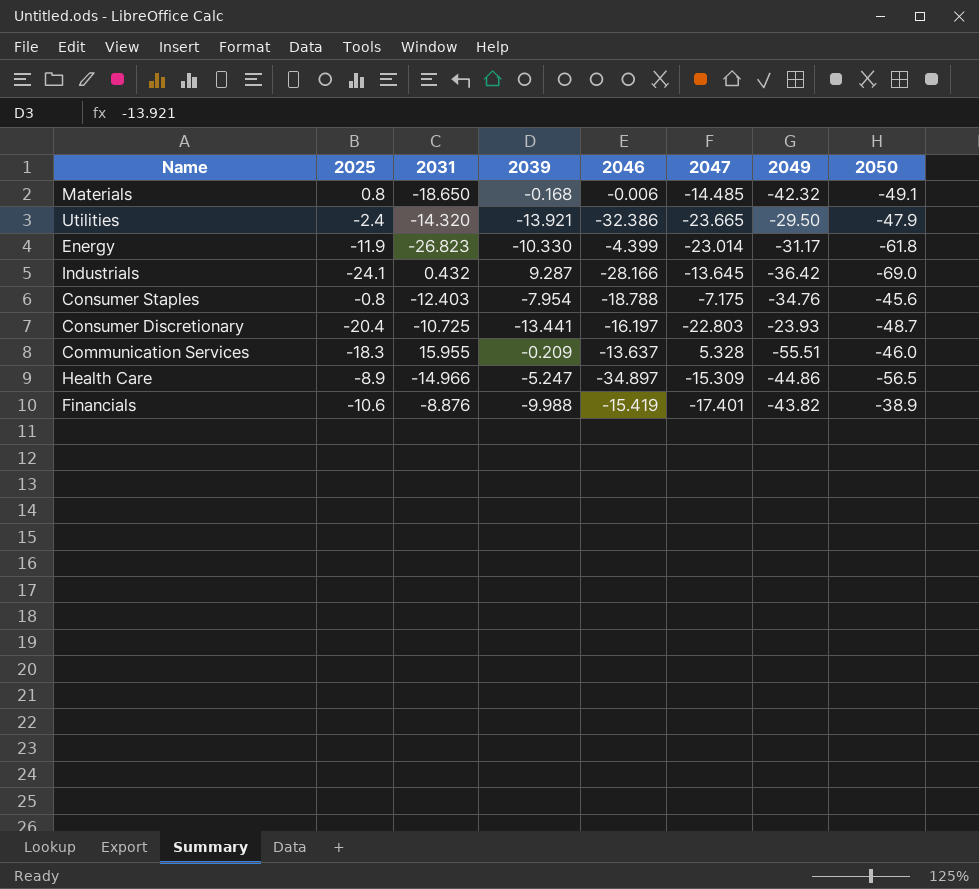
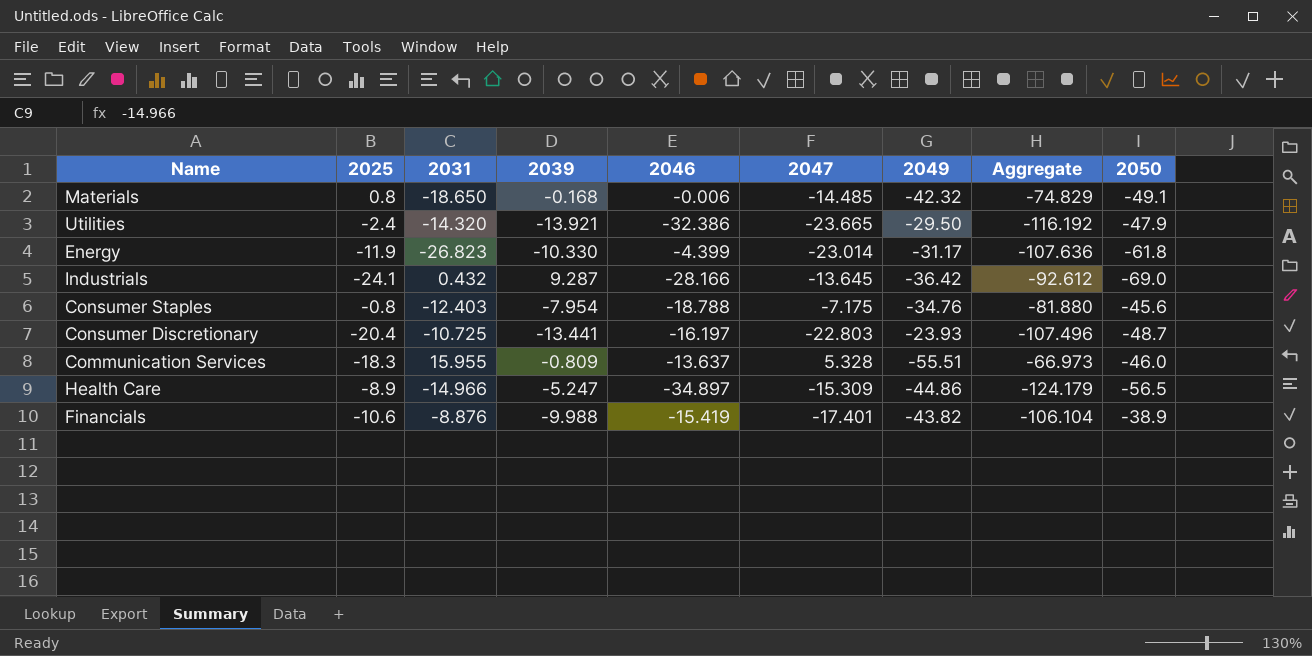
column Aggregate | formula: none -> [2025] + [2031] + [2039] + [2046] + [2047] + [2049]
Communication Services | 2039: -0.209 -> -0.809

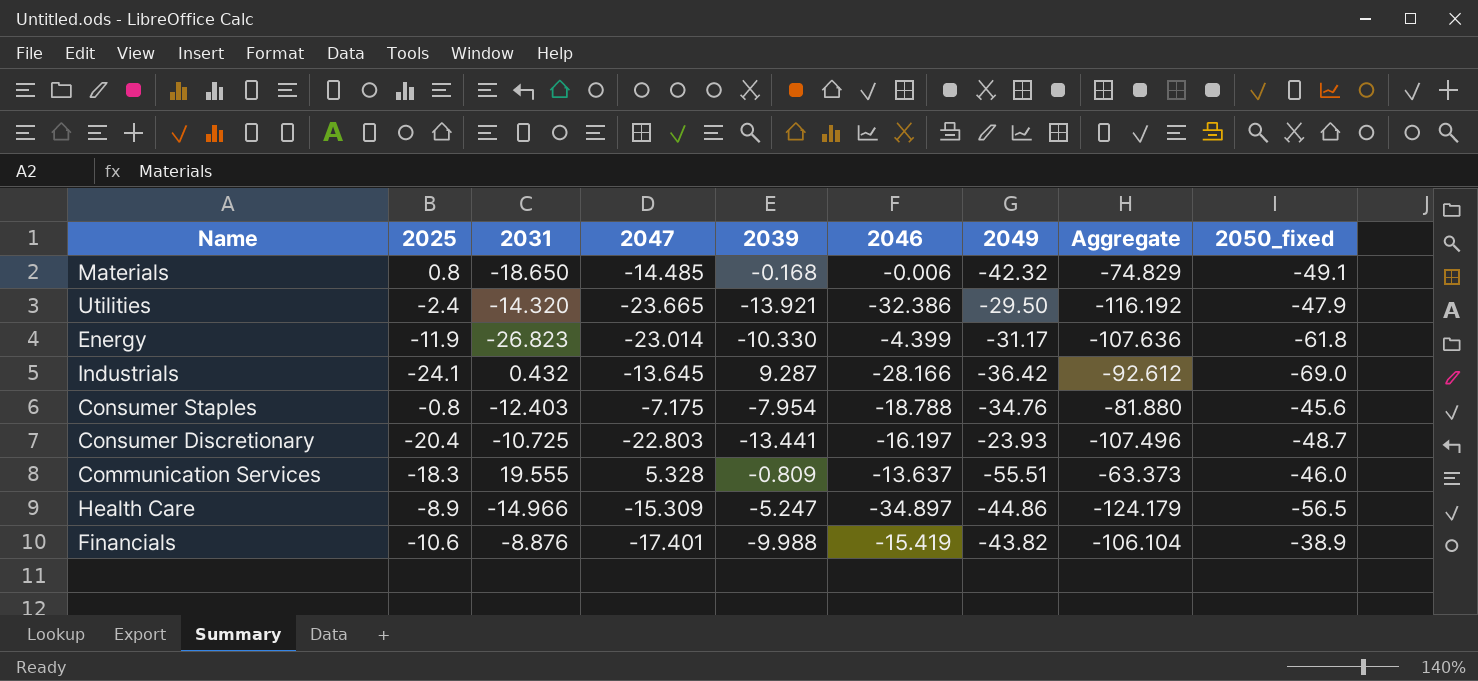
column 2047 | position: 6 -> 4
column name: 2050 -> 2050_fixed
Communication Services | 2031: 15.955 -> 19.555
Communication Services | Aggregate: -66.973 -> -63.373

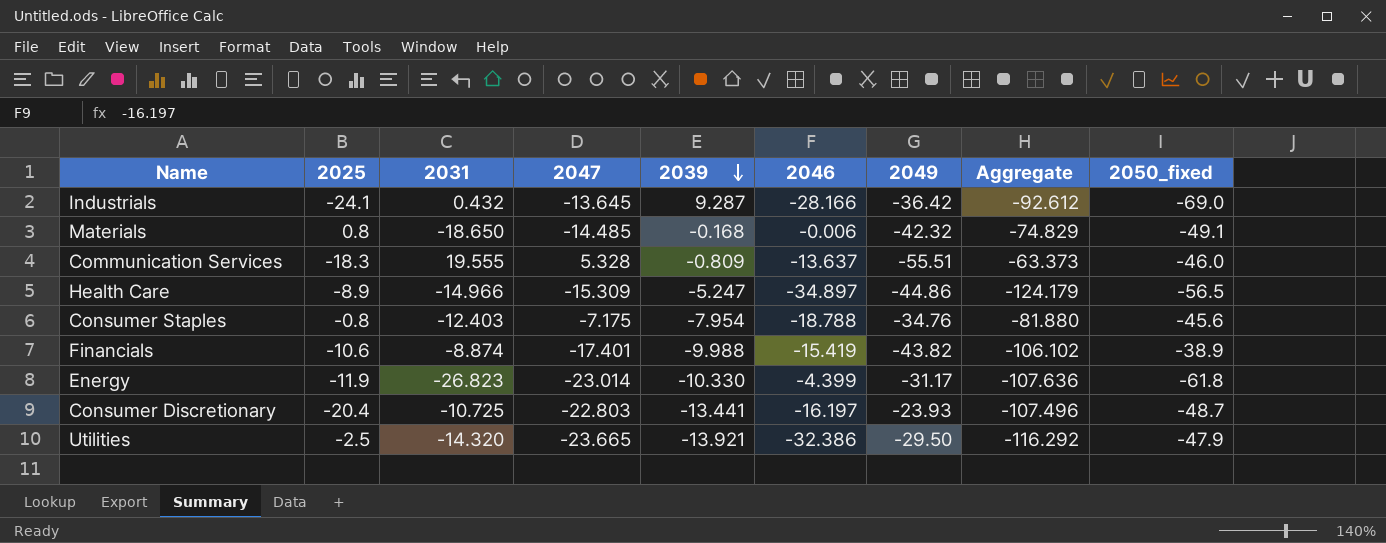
row order: none -> 2039 descending
Financials | 2031: -8.876 -> -8.874
Financials | Aggregate: -106.104 -> -106.102
Utilities | 2025: -2.4 -> -2.5
Utilities | Aggregate: -116.192 -> -116.292

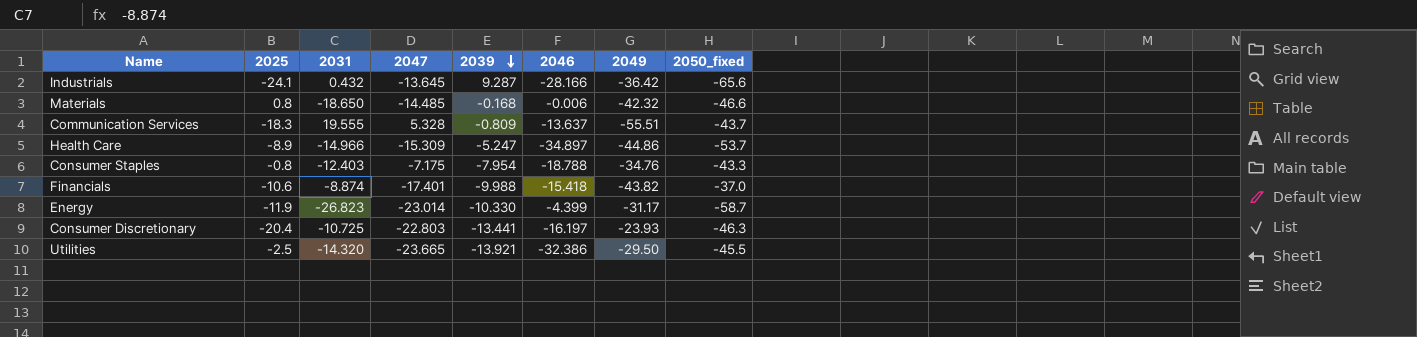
column Aggregate | formula: [2025] + [2031] + [2047] + [2039] + [2046] + [2049] -> none
Industrials | 2050_fixed: -69.0 -> -65.6
Materials | 2050_fixed: -49.1 -> -46.6
Communication Services | 2050_fixed: -46.0 -> -43.7
Health Care | 2050_fixed: -56.5 -> -53.7
Consumer Staples | 2050_fixed: -45.6 -> -43.3
Financials | 2046: -15.419 -> -15.418
Financials | 2050_fixed: -38.9 -> -37.0
Energy | 2050_fixed: -61.8 -> -58.7
Consumer Discretionary | 2050_fixed: -48.7 -> -46.3
Utilities | 2050_fixed: -47.9 -> -45.5

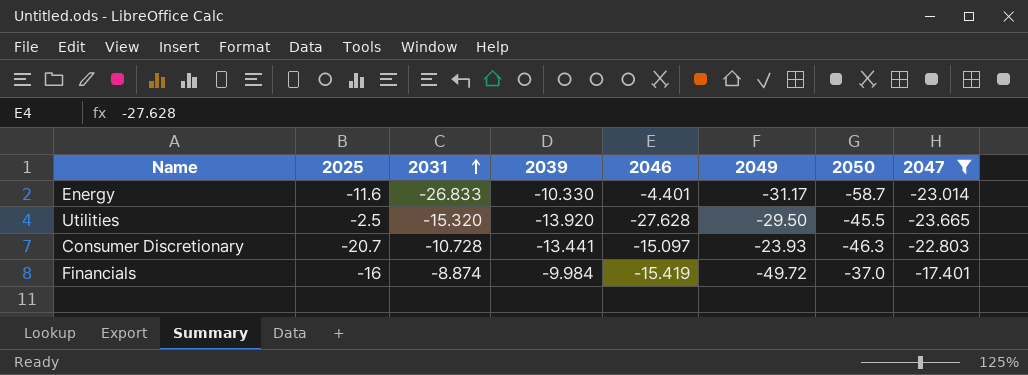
filter: none -> 2047 <= -17.401
row order: 2039 descending -> 2031 ascending
column name: 2050_fixed -> 2050
column 2047 | position: 4 -> 8
Energy | 2025: -11.9 -> -11.6
Energy | 2031: -26.823 -> -26.833
Energy | 2046: -4.399 -> -4.401
Utilities | 2031: -14.320 -> -15.320
Utilities | 2039: -13.921 -> -13.920
Utilities | 2046: -32.386 -> -27.628
Consumer Discretionary | 2025: -20.4 -> -20.7
Consumer Discretionary | 2031: -10.725 -> -10.728
Consumer Discretionary | 2046: -16.197 -> -15.097
Financials | 2025: -10.6 -> -16
Financials | 2039: -9.988 -> -9.984
Financials | 2046: -15.418 -> -15.419
Financials | 2049: -43.82 -> -49.72

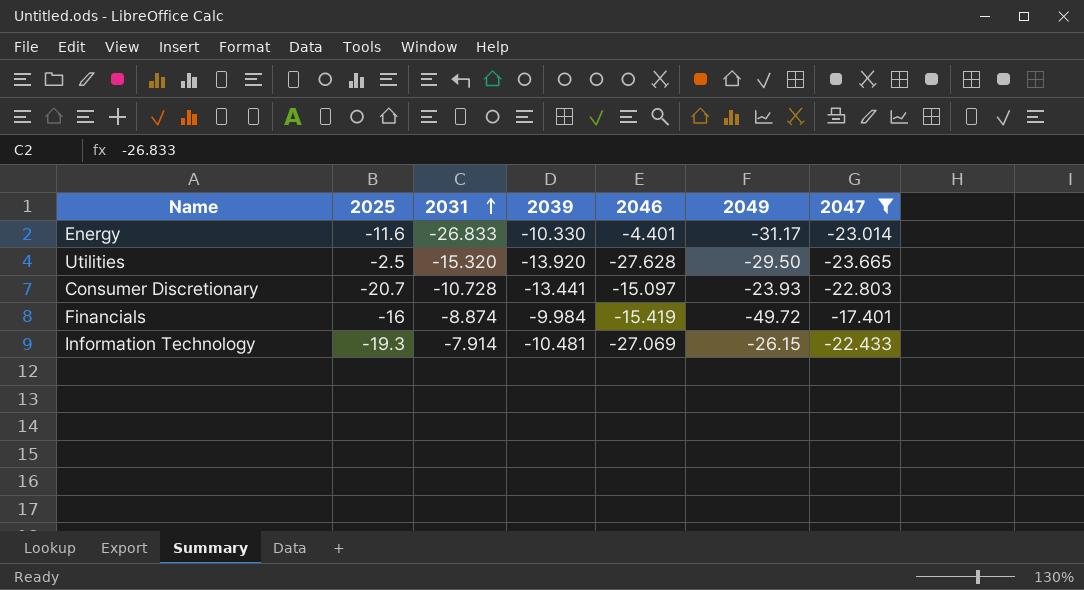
column 2050 | position: 7 -> none
row Information Technology: none -> -19.3 | -7.914 | -10.481 | -27.069 | -26.15 | -22.433

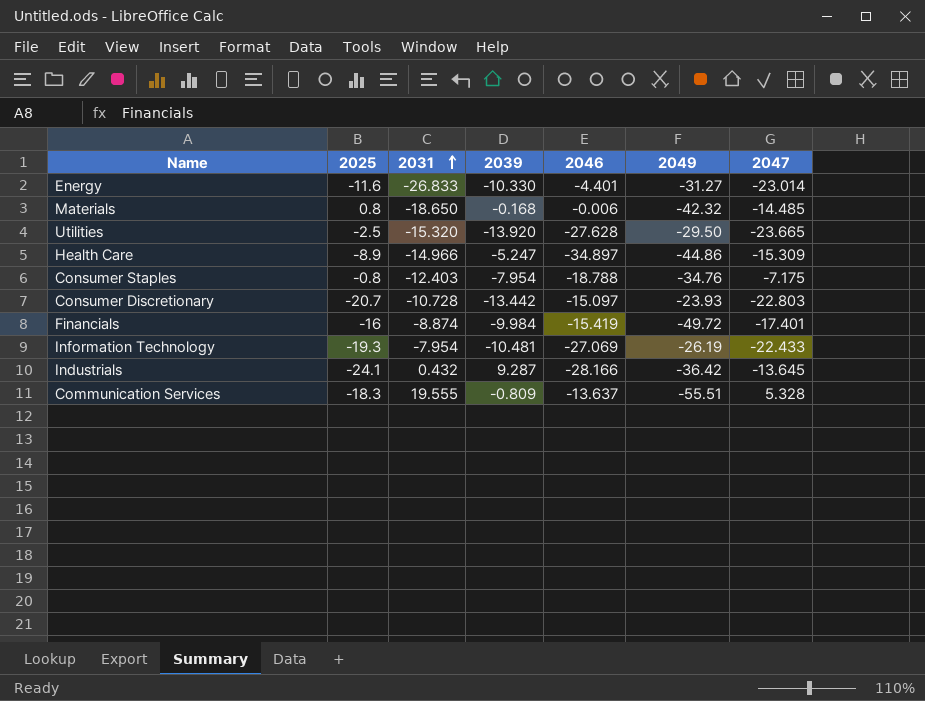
filter: 2047 <= -17.401 -> none
Energy | 2049: -31.17 -> -31.27
Consumer Discretionary | 2039: -13.441 -> -13.442
Information Technology | 2031: -7.914 -> -7.954
Information Technology | 2049: -26.15 -> -26.19

